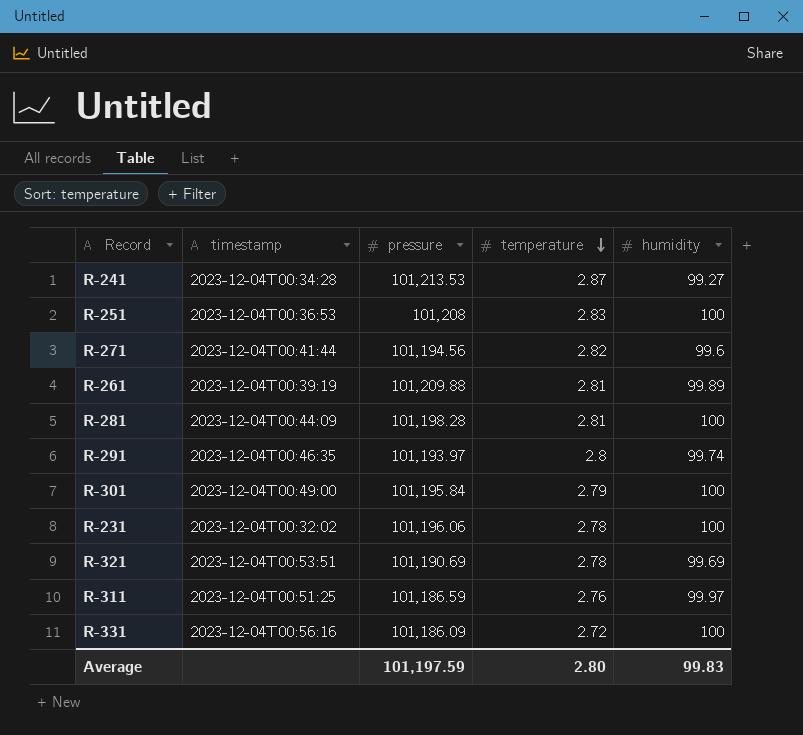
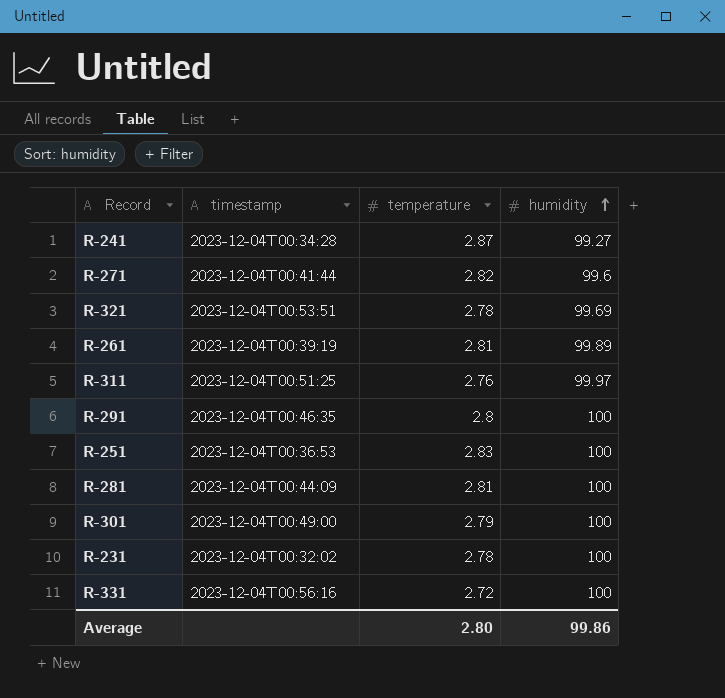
row order: temperature descending -> humidity ascending
column pressure | position: 3 -> none
R-291 | humidity: 99.74 -> 100
Average | humidity: 99.83 -> 99.86

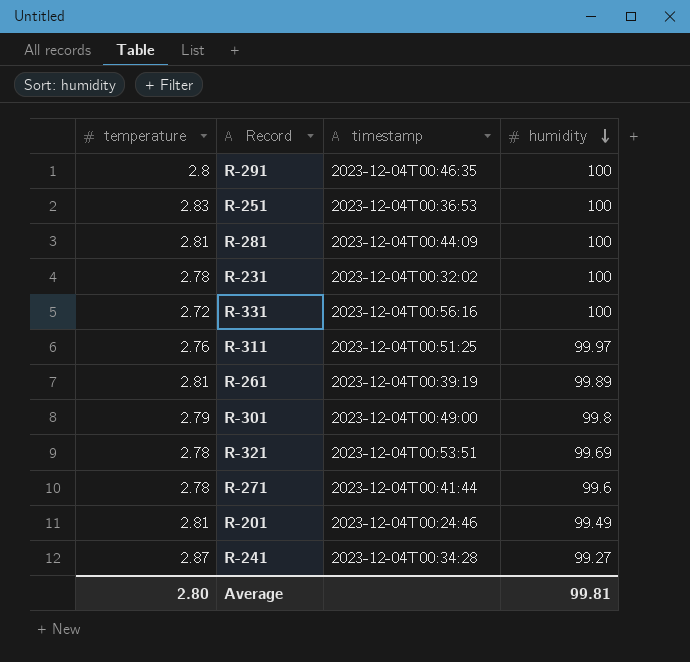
row order: humidity ascending -> humidity descending
column temperature | position: 3 -> 1
R-301 | humidity: 100 -> 99.8
R-271 | temperature: 2.82 -> 2.78
row R-201: none -> 2.81 | 2023-12-04T00:24:46 | 99.49
Average | humidity: 99.86 -> 99.81

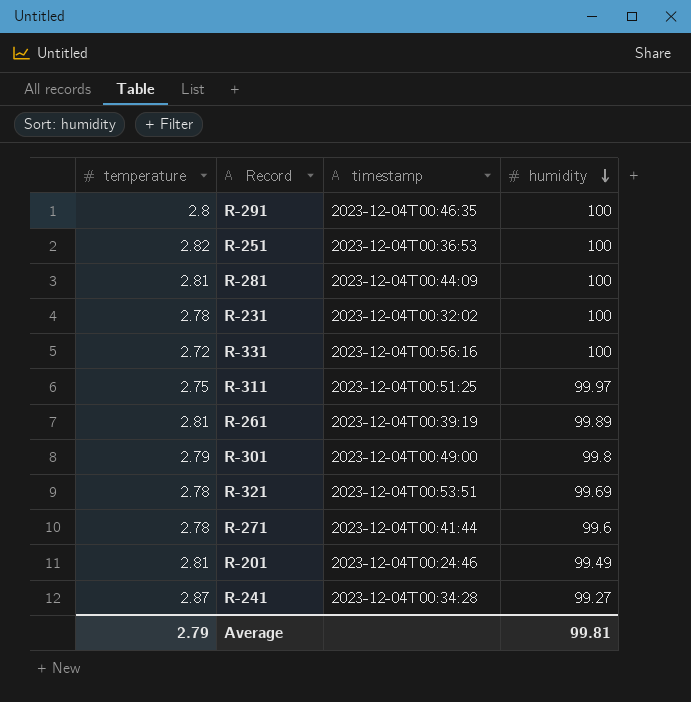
R-251 | temperature: 2.83 -> 2.82
R-311 | temperature: 2.76 -> 2.75
Average | temperature: 2.80 -> 2.79

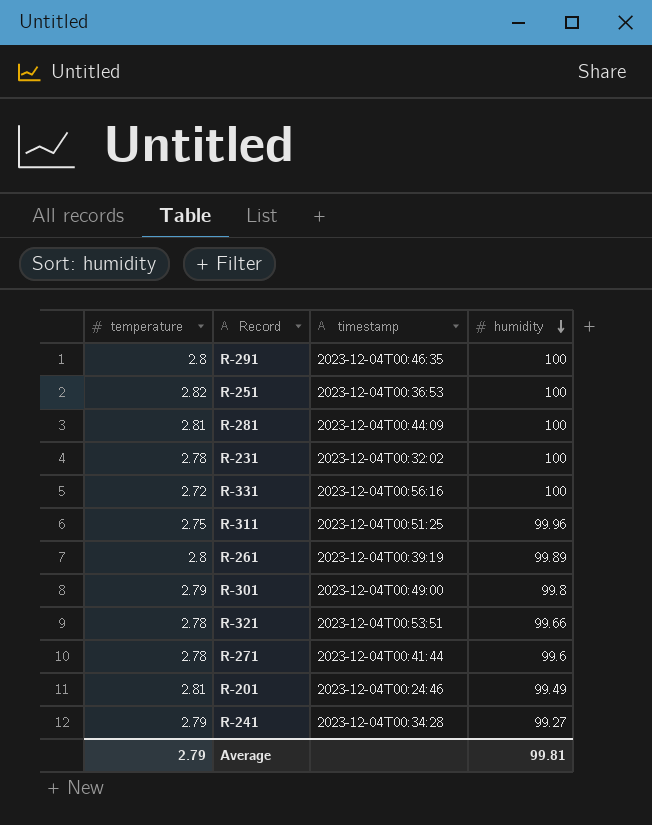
R-311 | humidity: 99.97 -> 99.96
R-261 | temperature: 2.81 -> 2.8
R-321 | humidity: 99.69 -> 99.66
R-241 | temperature: 2.87 -> 2.79

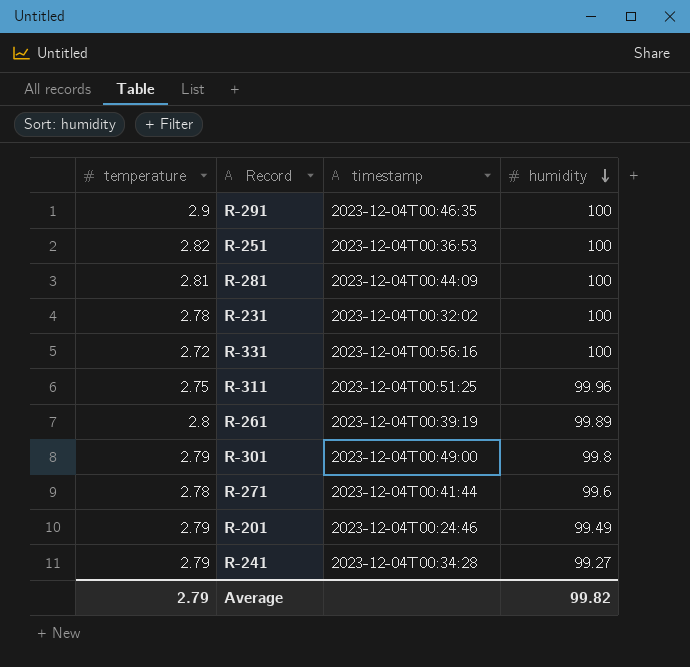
row R-321: 2.78 | 2023-12-04T00:53:51 | 99.66 -> none
R-291 | temperature: 2.8 -> 2.9
R-201 | temperature: 2.81 -> 2.79
Average | humidity: 99.81 -> 99.82

